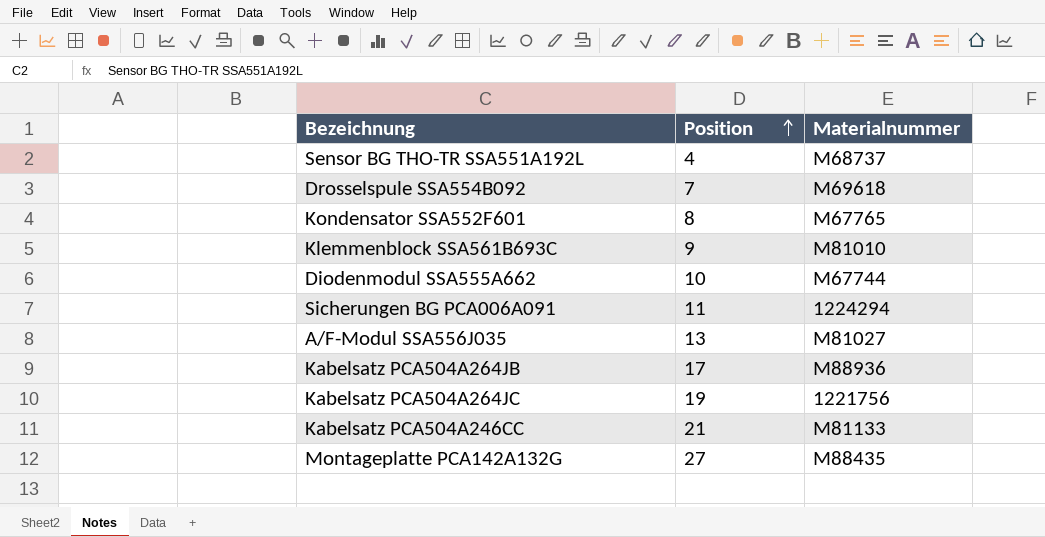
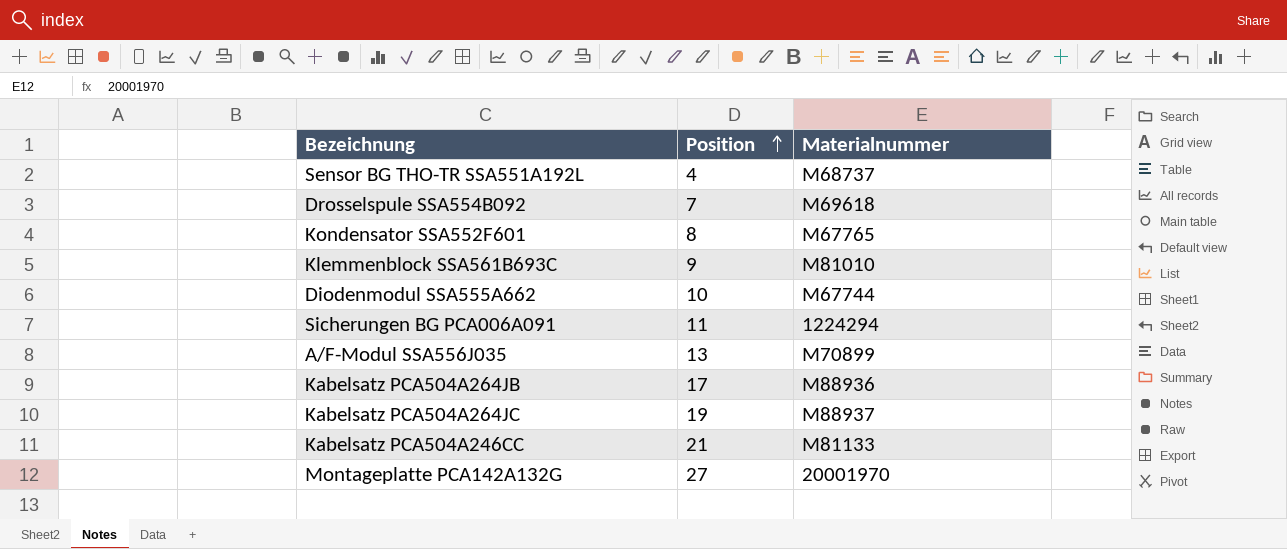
A/F-Modul SSA556J035 | Materialnummer: M81027 -> M70899
Kabelsatz PCA504A264JC | Materialnummer: 1221756 -> M88937
Montageplatte PCA142A132G | Materialnummer: M88435 -> 20001970

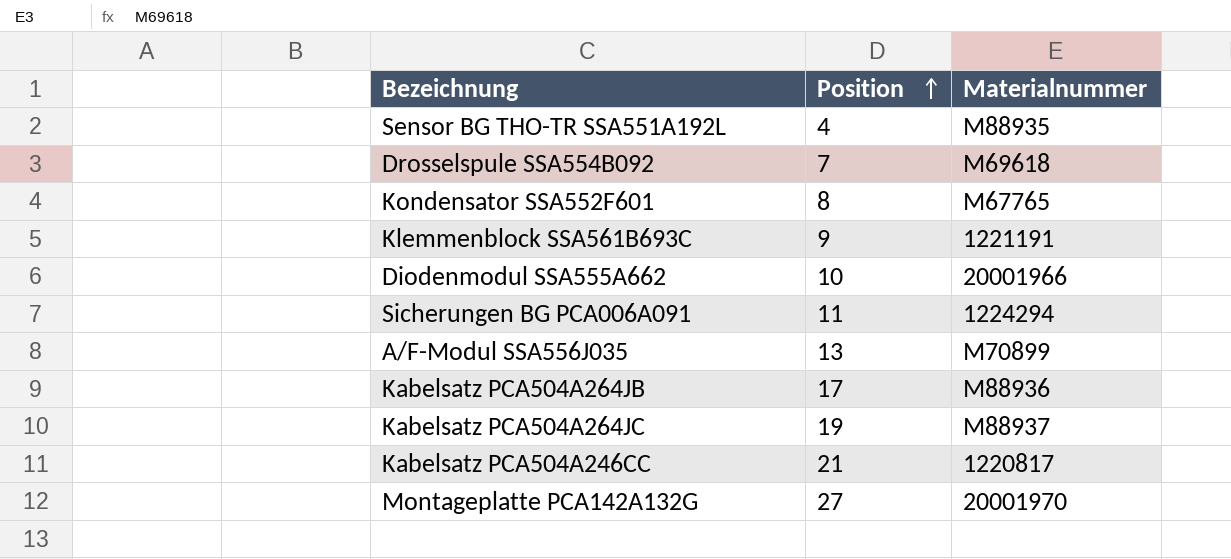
Sensor BG THO-TR SSA551A192L | Materialnummer: M68737 -> M88935
Klemmenblock SSA561B693C | Materialnummer: M81010 -> 1221191
Diodenmodul SSA555A662 | Materialnummer: M67744 -> 20001966
Kabelsatz PCA504A246CC | Materialnummer: M81133 -> 1220817

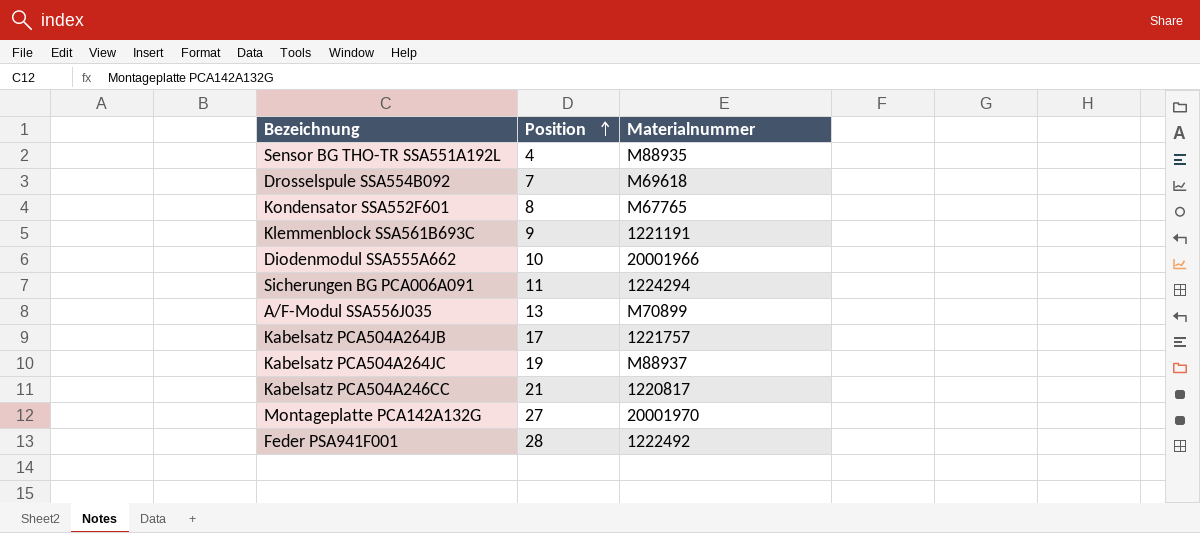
Kabelsatz PCA504A264JB | Materialnummer: M88936 -> 1221757
row Feder PSA941F001: none -> 28 | 1222492

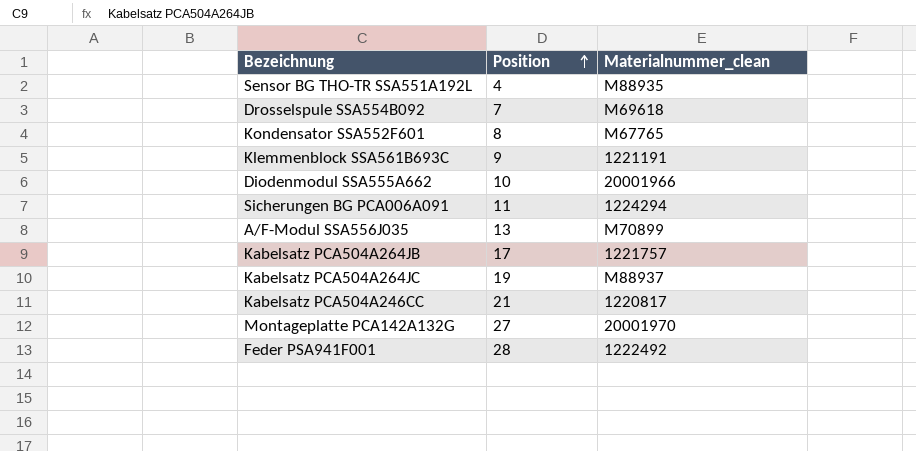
column name: Materialnummer -> Materialnummer_clean

